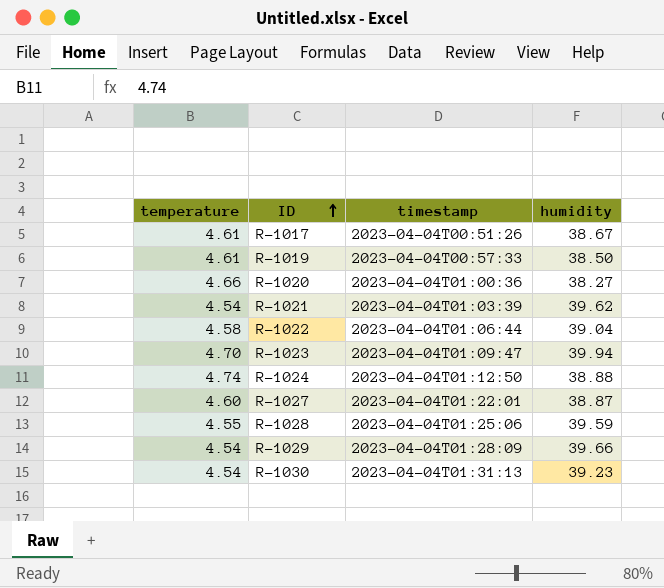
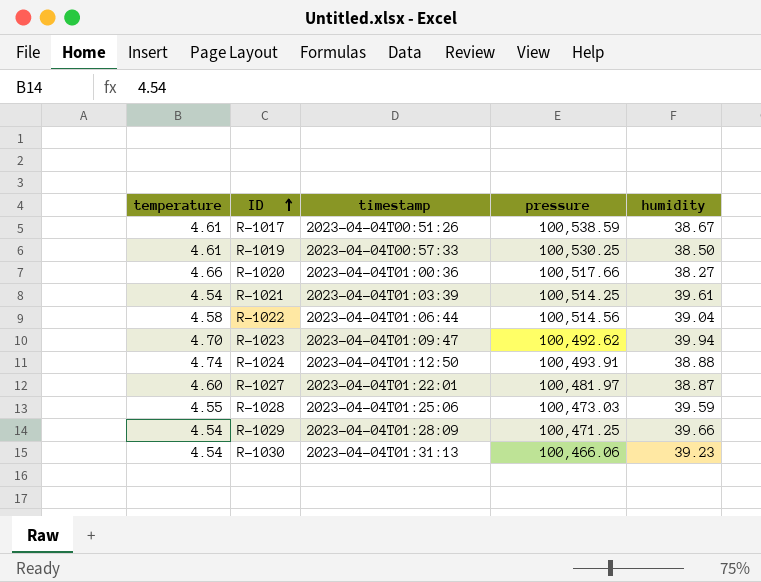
column pressure | position: none -> 4
R-1021 | humidity: 39.62 -> 39.61

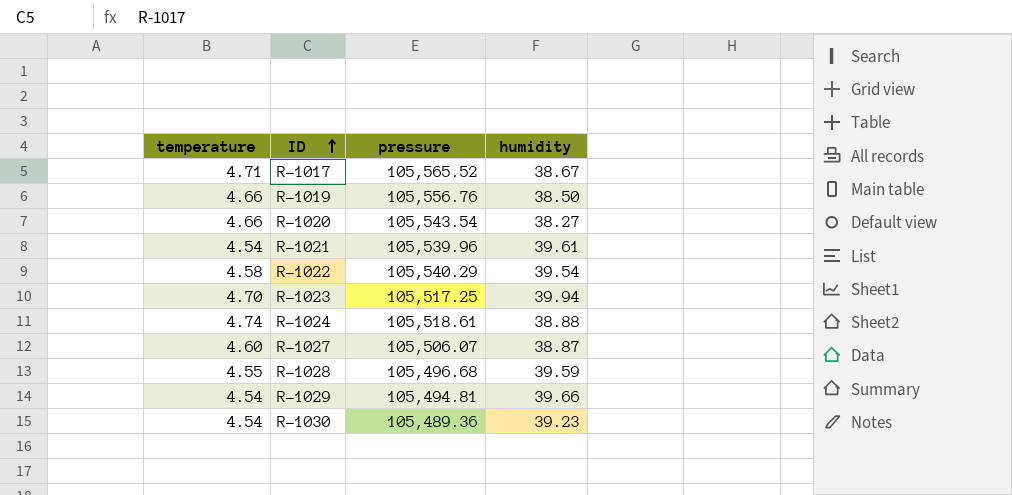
column timestamp | position: 3 -> none
R-1017 | temperature: 4.61 -> 4.71
R-1017 | pressure: 100,538.59 -> 105,565.52
R-1019 | temperature: 4.61 -> 4.66
R-1019 | pressure: 100,530.25 -> 105,556.76
R-1020 | pressure: 100,517.66 -> 105,543.54
R-1021 | pressure: 100,514.25 -> 105,539.96
R-1022 | pressure: 100,514.56 -> 105,540.29
R-1022 | humidity: 39.04 -> 39.54
R-1023 | pressure: 100,492.62 -> 105,517.25
R-1024 | pressure: 100,493.91 -> 105,518.61
R-1027 | pressure: 100,481.97 -> 105,506.07
R-1028 | pressure: 100,473.03 -> 105,496.68
R-1029 | pressure: 100,471.25 -> 105,494.81
R-1030 | pressure: 100,466.06 -> 105,489.36

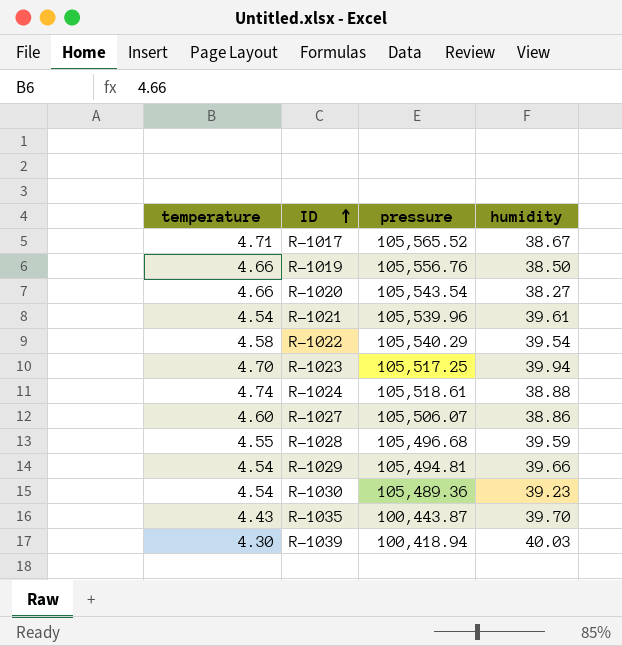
R-1027 | humidity: 38.87 -> 38.86
row R-1035: none -> 4.43 | 100,443.87 | 39.70
row R-1039: none -> 4.30 | 100,418.94 | 40.03

